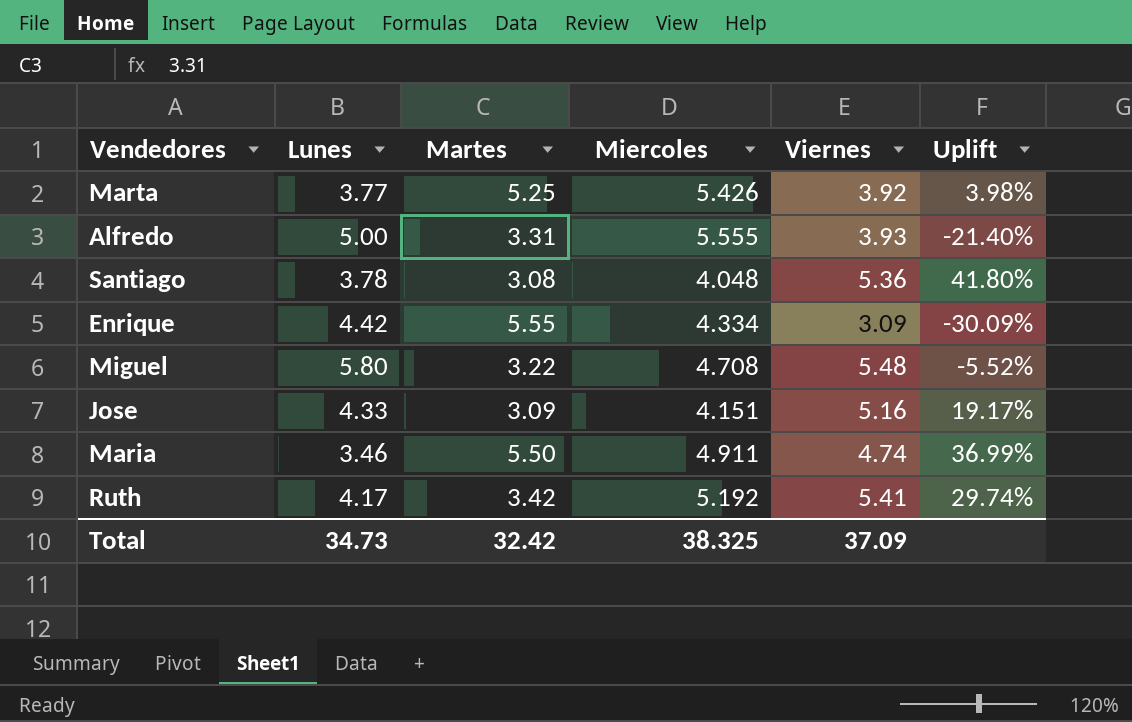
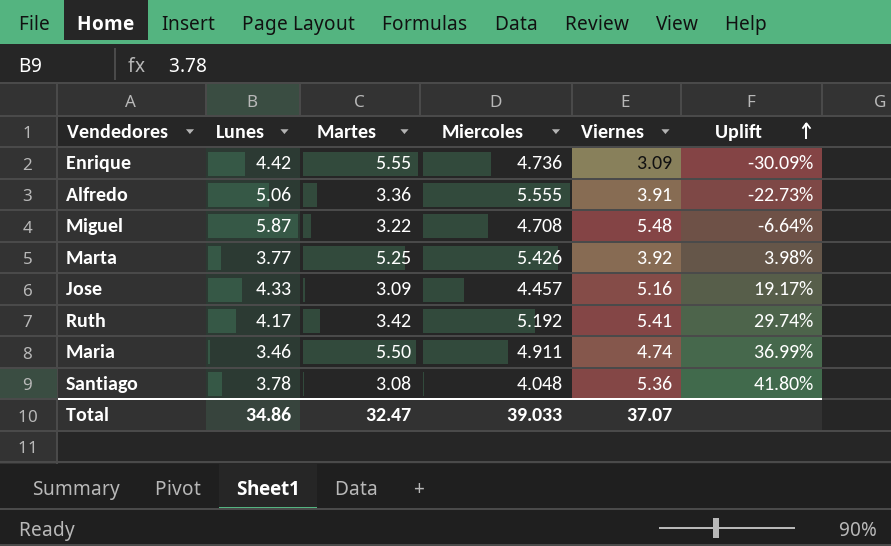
row order: none -> Uplift ascending
Enrique | Miercoles: 4.334 -> 4.736
Alfredo | Lunes: 5.00 -> 5.06
Alfredo | Martes: 3.31 -> 3.36
Alfredo | Viernes: 3.93 -> 3.91
Alfredo | Uplift: -21.40% -> -22.73%
Miguel | Lunes: 5.80 -> 5.87
Miguel | Uplift: -5.52% -> -6.64%
Jose | Miercoles: 4.151 -> 4.457
Total | Lunes: 34.73 -> 34.86
Total | Martes: 32.42 -> 32.47
Total | Miercoles: 38.325 -> 39.033
Total | Viernes: 37.09 -> 37.07

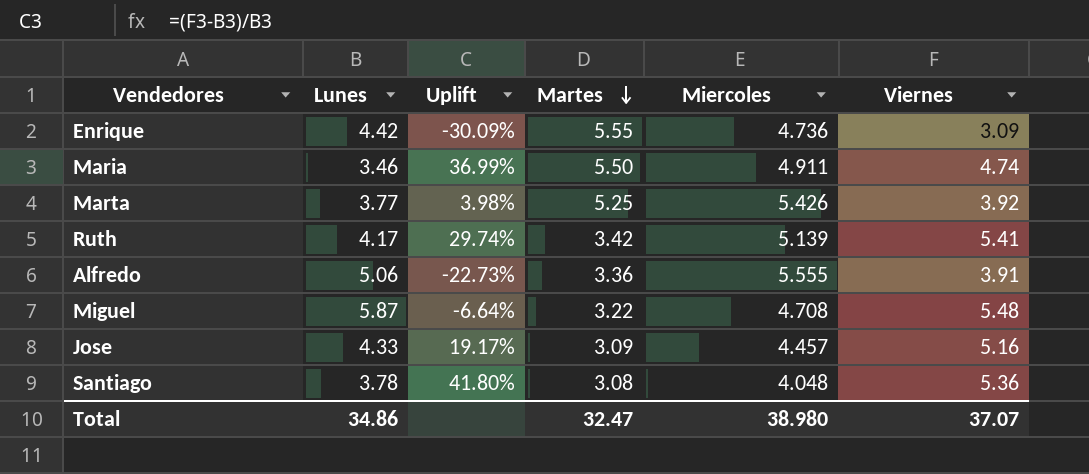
row order: Uplift ascending -> Martes descending
column Uplift | position: 6 -> 3
Ruth | Miercoles: 5.192 -> 5.139
Total | Miercoles: 39.033 -> 38.980

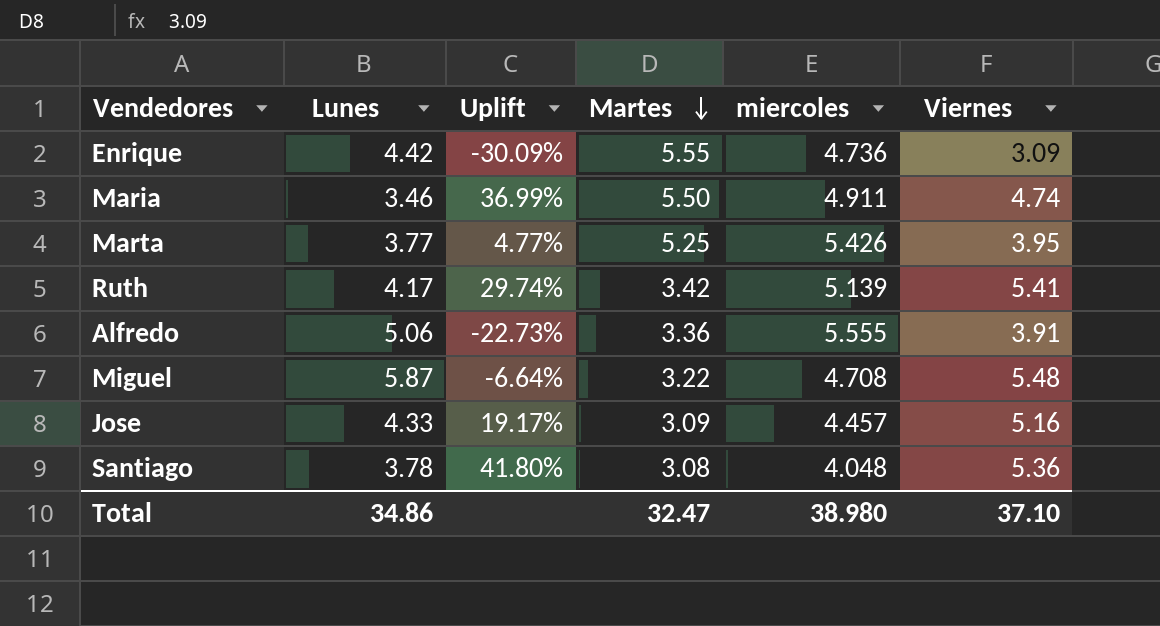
column name: Miercoles -> miercoles
Marta | Uplift: 3.98% -> 4.77%
Marta | Viernes: 3.92 -> 3.95
Total | Viernes: 37.07 -> 37.10

